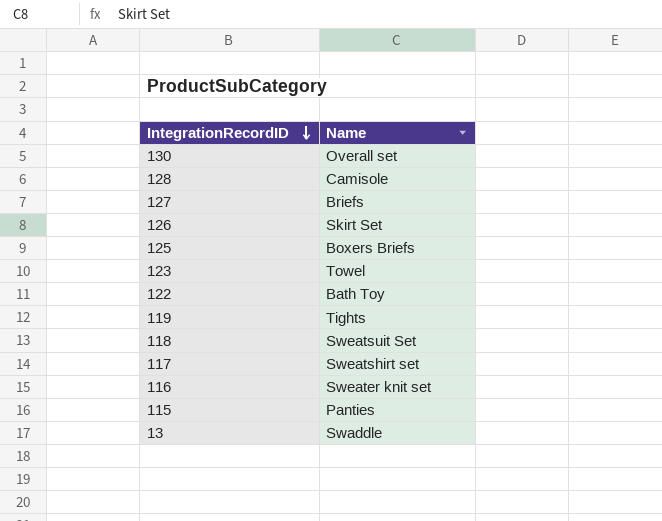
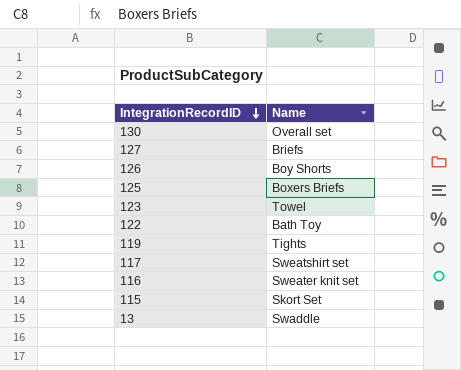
row 128: Camisole -> none
row 118: Sweatsuit Set -> none
126 | Name: Skirt Set -> Boy Shorts
115 | Name: Panties -> Skort Set

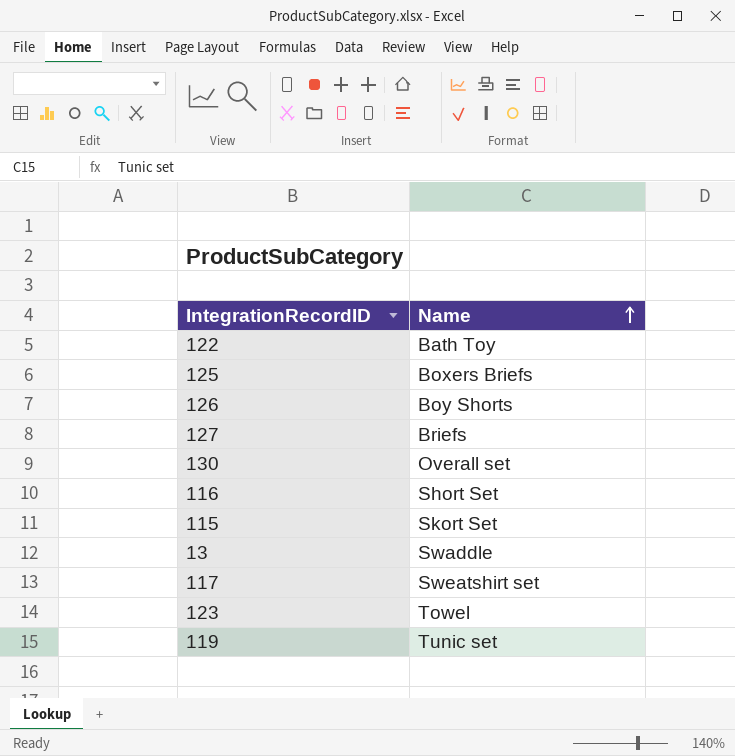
row order: IntegrationRecordID descending -> Name ascending
116 | Name: Sweater knit set -> Short Set
119 | Name: Tights -> Tunic set

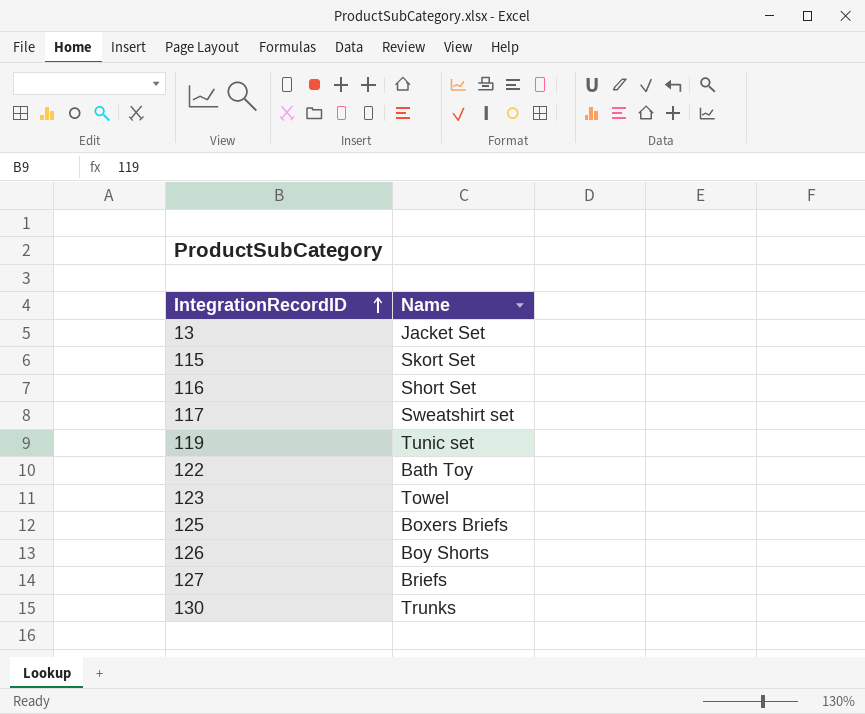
row order: Name ascending -> IntegrationRecordID ascending
13 | Name: Swaddle -> Jacket Set
130 | Name: Overall set -> Trunks

